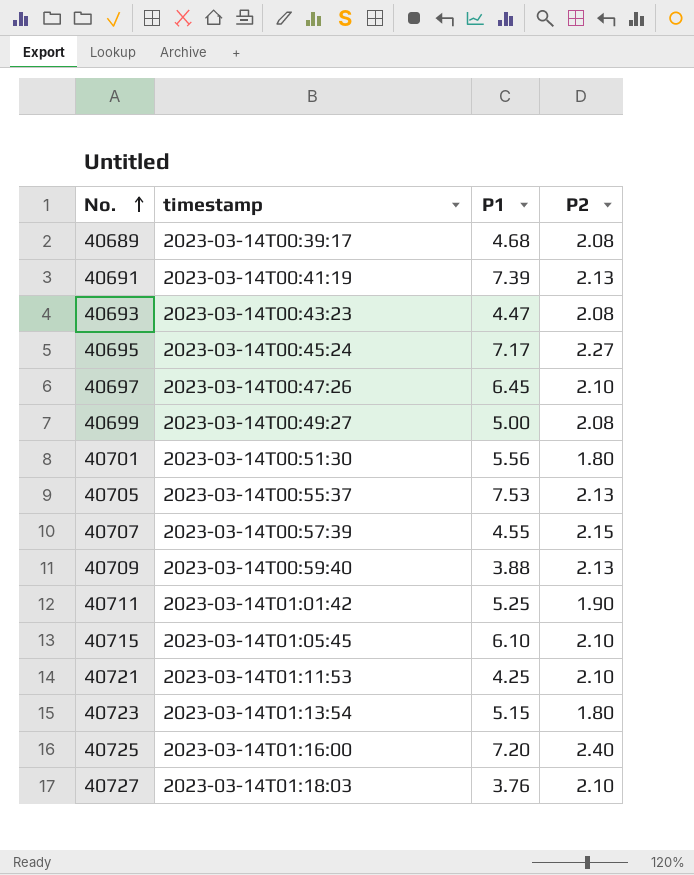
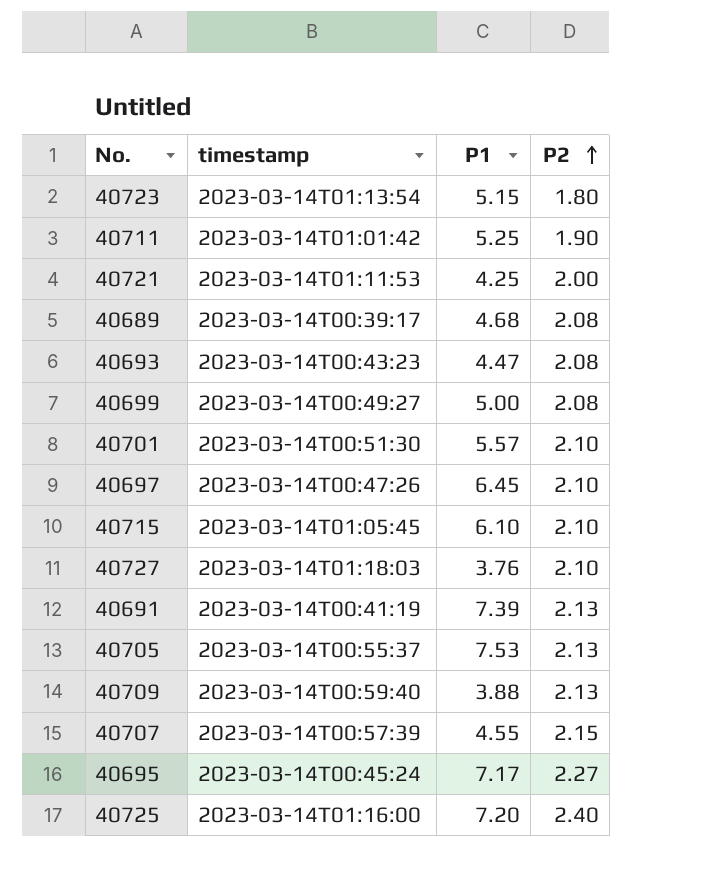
row order: No. ascending -> P2 ascending
40721 | P2: 2.10 -> 2.00
40701 | P1: 5.56 -> 5.57
40701 | P2: 1.80 -> 2.10

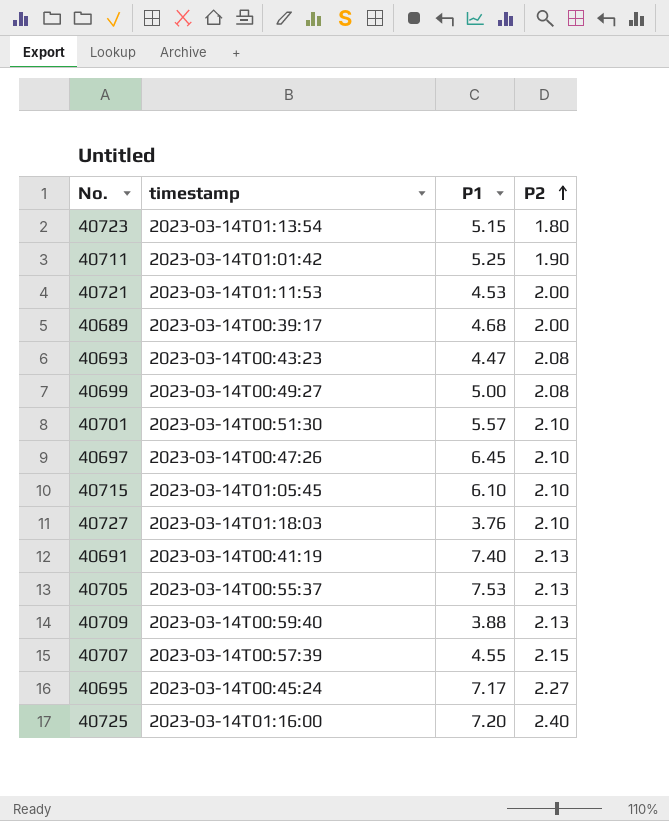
40721 | P1: 4.25 -> 4.53
40689 | P2: 2.08 -> 2.00
40691 | P1: 7.39 -> 7.40

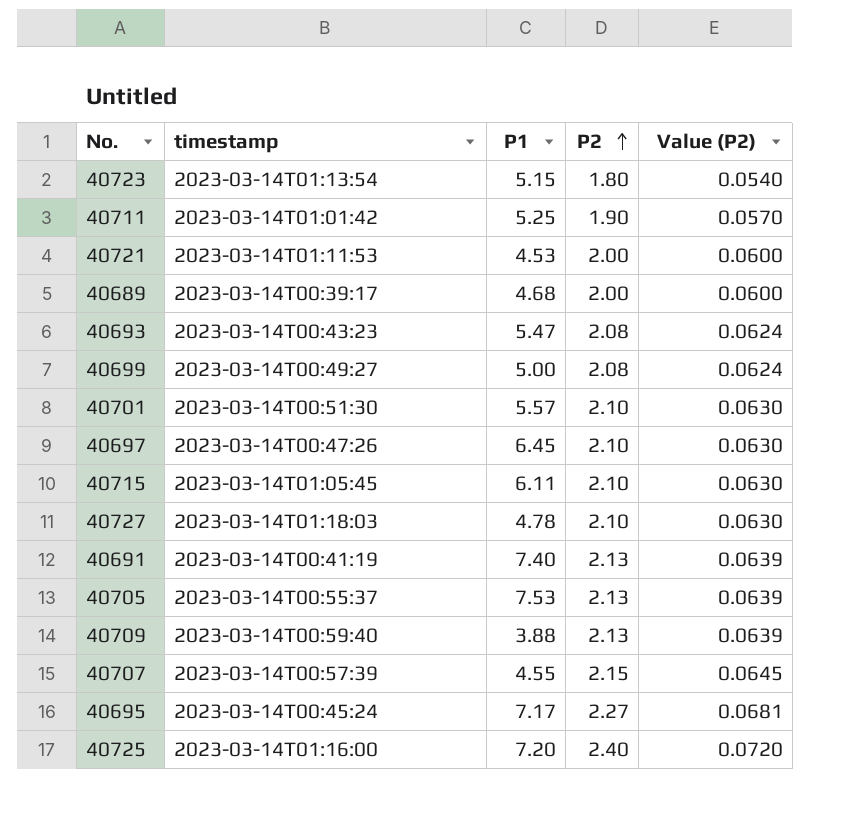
column Value (P2) | formula: none -> [P2] * 0.03
40693 | P1: 4.47 -> 5.47
40715 | P1: 6.10 -> 6.11
40727 | P1: 3.76 -> 4.78

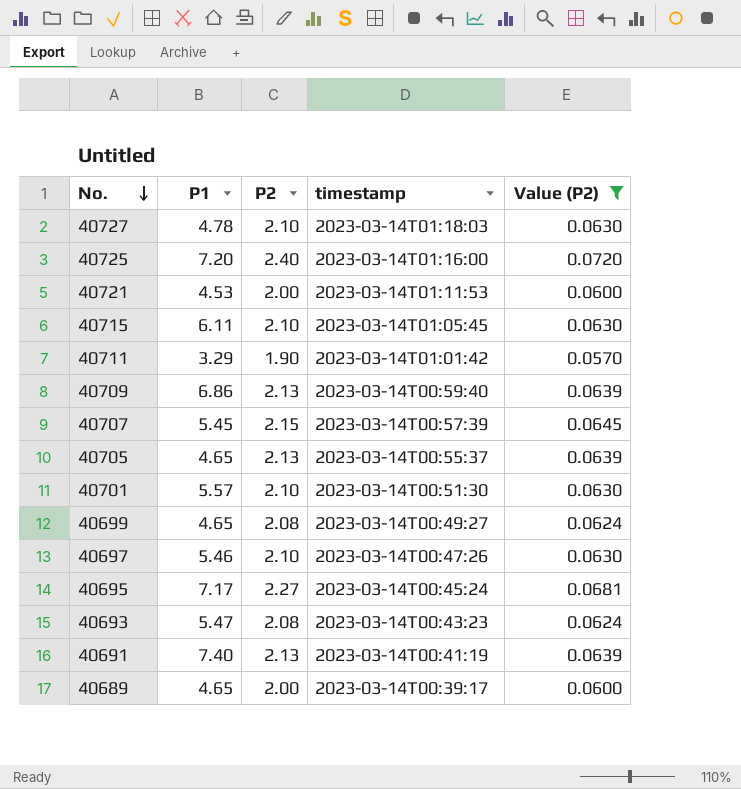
filter: none -> Value (P2) != 0.0540
row order: P2 ascending -> No. descending
column timestamp | position: 2 -> 4
40711 | P1: 5.25 -> 3.29
40709 | P1: 3.88 -> 6.86
40707 | P1: 4.55 -> 5.45
40705 | P1: 7.53 -> 4.65
40699 | P1: 5.00 -> 4.65
40697 | P1: 6.45 -> 5.46
40689 | P1: 4.68 -> 4.65

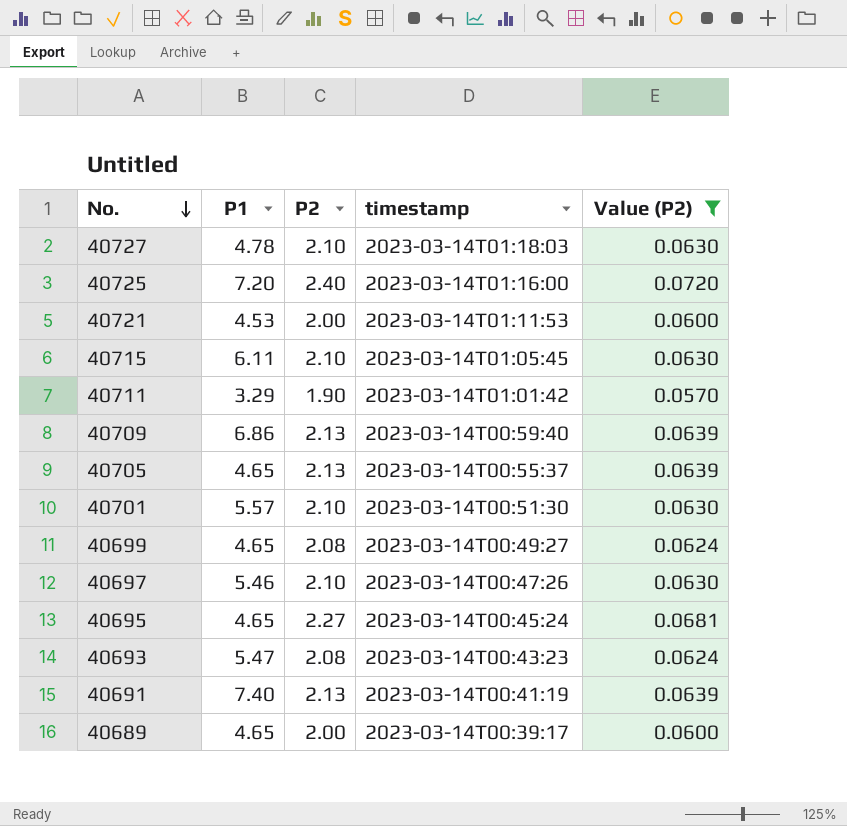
row 40707: 5.45 | 2.15 | 2023-03-14T00:57:39 | 0.0645 -> none
40695 | P1: 7.17 -> 4.65

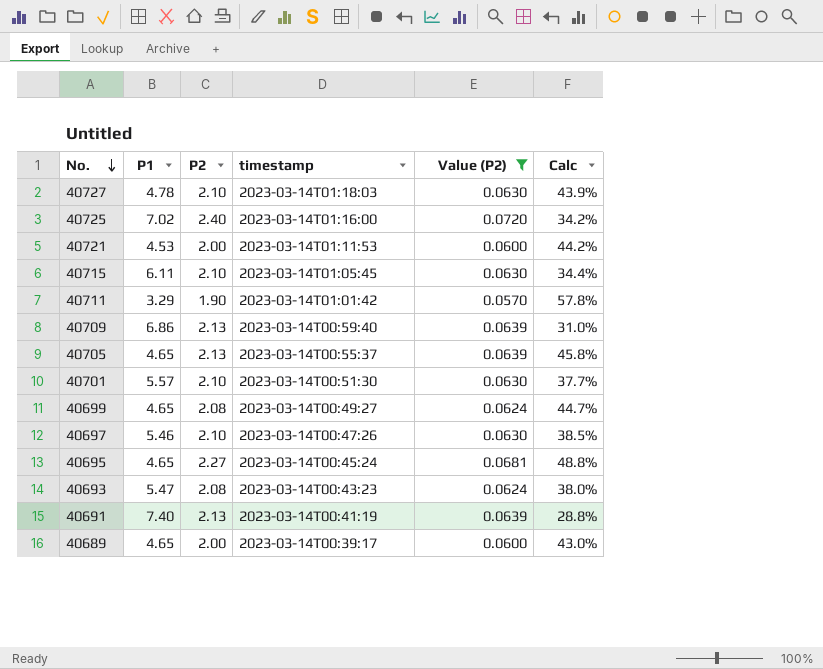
column Calc | formula: none -> [P2] / [P1]
40725 | P1: 7.20 -> 7.02

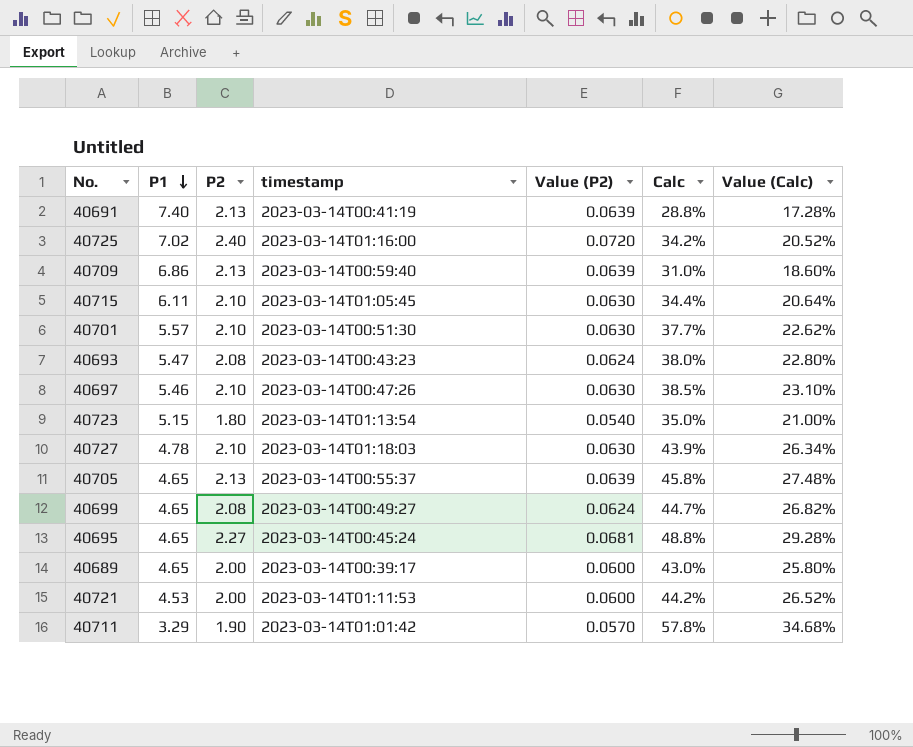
filter: Value (P2) != 0.0540 -> none
row order: No. descending -> P1 descending
column Value (Calc) | formula: none -> [Calc] * 0.6

